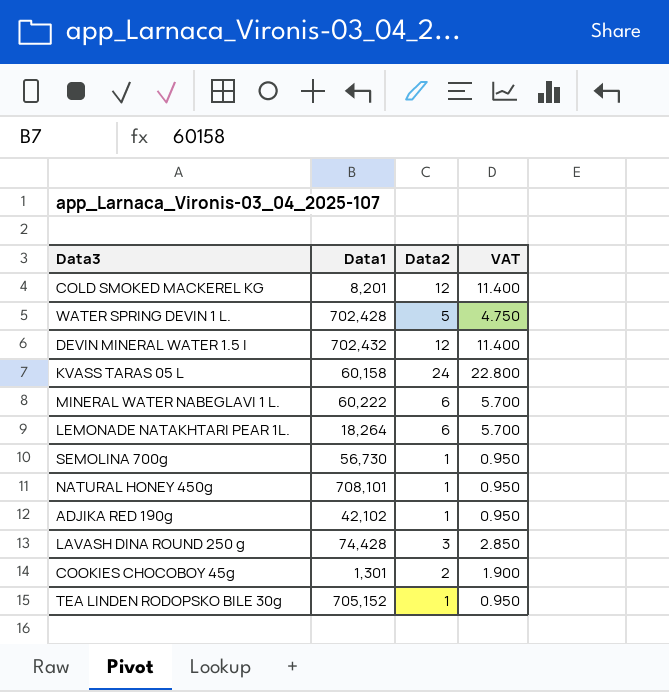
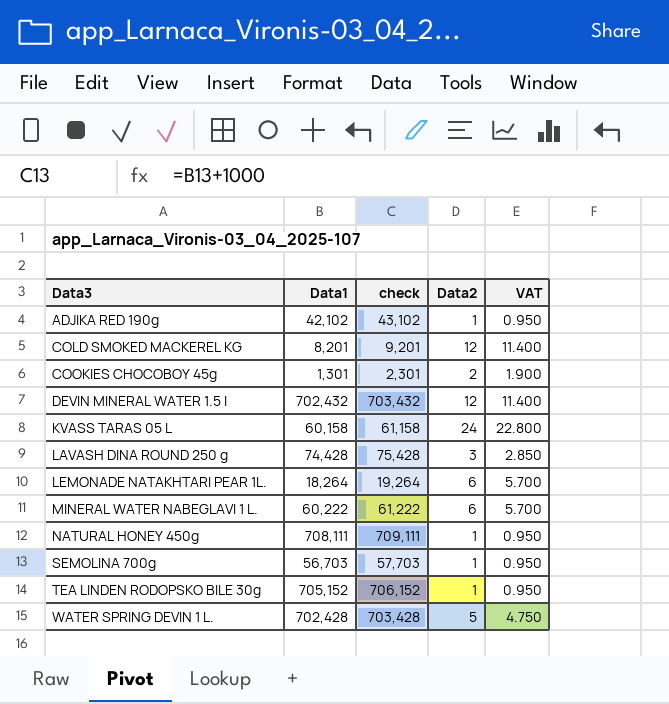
row order: none -> Data3 ascending
column check | formula: none -> [Data1] + 1000
NATURAL HONEY 450g | Data1: 708,101 -> 708,111
SEMOLINA 700g | Data1: 56,730 -> 56,703

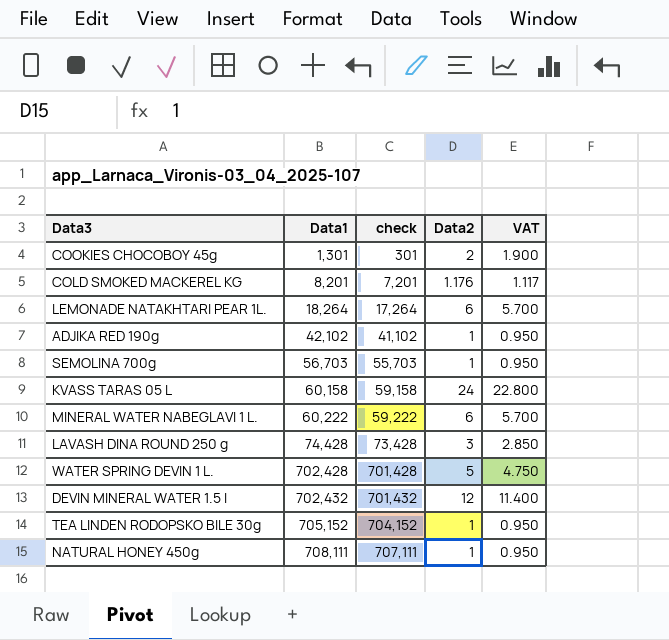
row order: Data3 ascending -> Data1 ascending
column check | formula: [Data1] + 1000 -> [Data1] - 1000
COLD SMOKED MACKEREL KG | Data2: 12 -> 1.176
COLD SMOKED MACKEREL KG | VAT: 11.400 -> 1.117

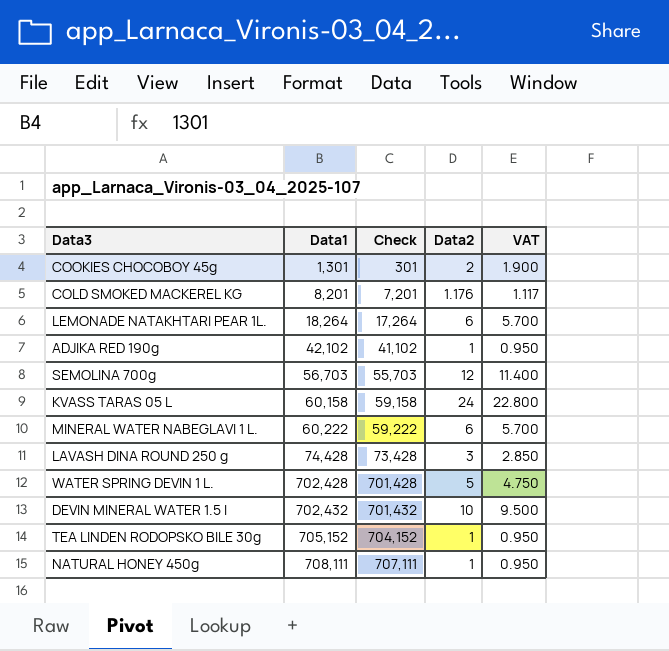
column name: check -> Check
SEMOLINA 700g | Data2: 1 -> 12
SEMOLINA 700g | VAT: 0.950 -> 11.400
DEVIN MINERAL WATER 1.5 l | Data2: 12 -> 10
DEVIN MINERAL WATER 1.5 l | VAT: 11.400 -> 9.500

